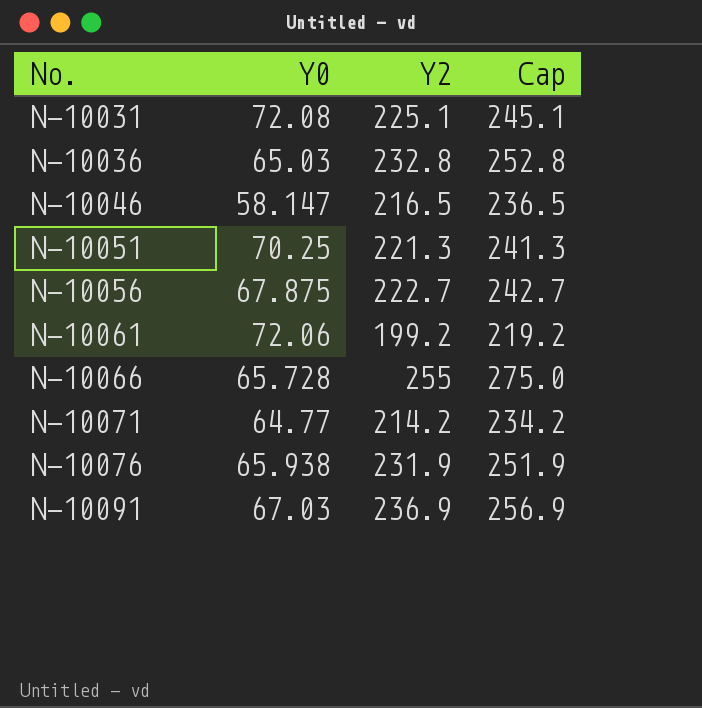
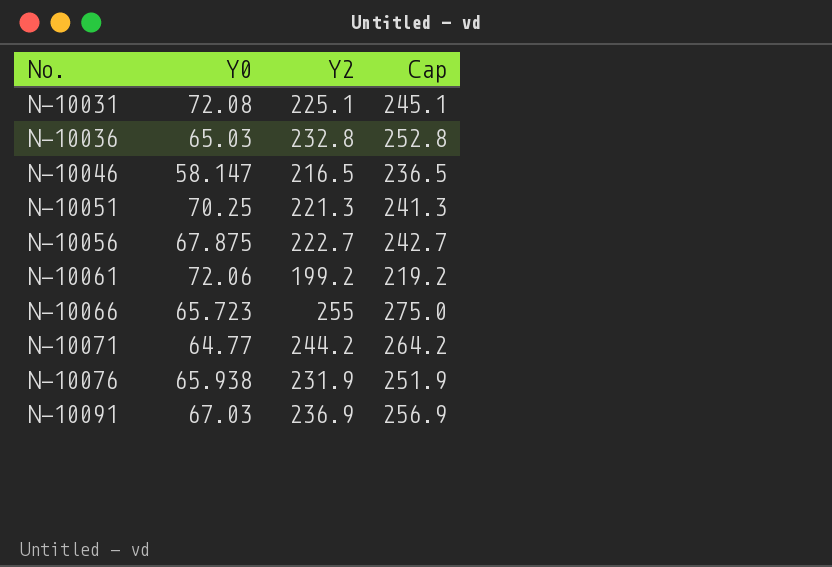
N-10066 | Y0: 65.728 -> 65.723
N-10071 | Y2: 214.2 -> 244.2
N-10071 | Cap: 234.2 -> 264.2

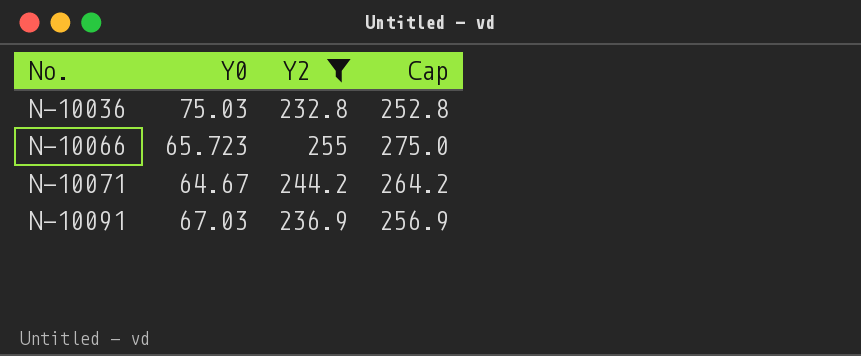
filter: none -> Y2 >= 232.8
N-10036 | Y0: 65.03 -> 75.03
N-10071 | Y0: 64.77 -> 64.67

